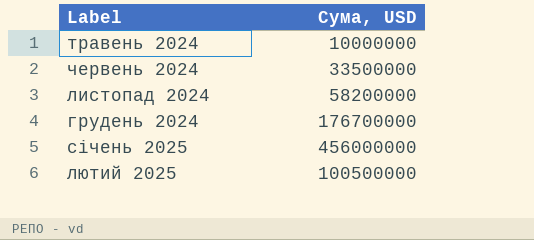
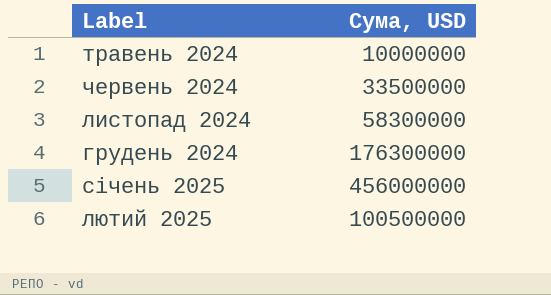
листопад 2024 | Сума, USD: 58200000 -> 58300000
грудень 2024 | Сума, USD: 176700000 -> 176300000

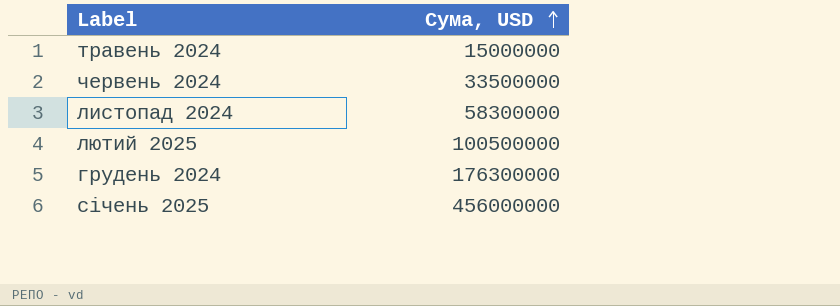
row order: none -> Сума, USD ascending
травень 2024 | Сума, USD: 10000000 -> 15000000

